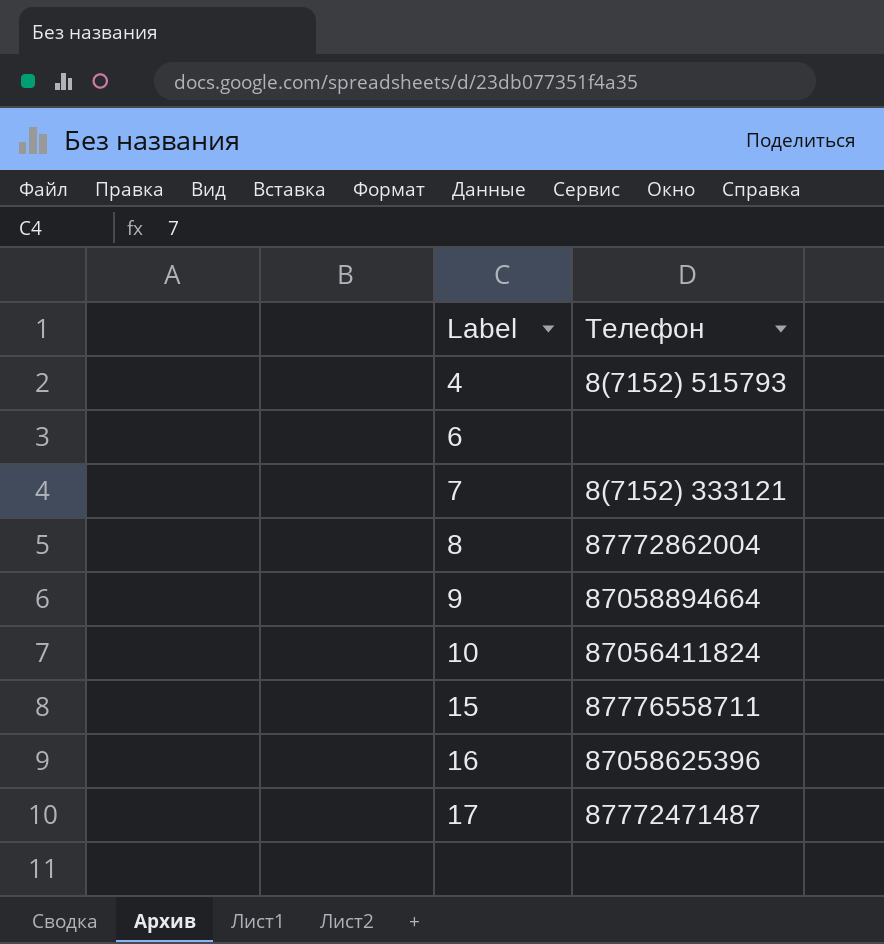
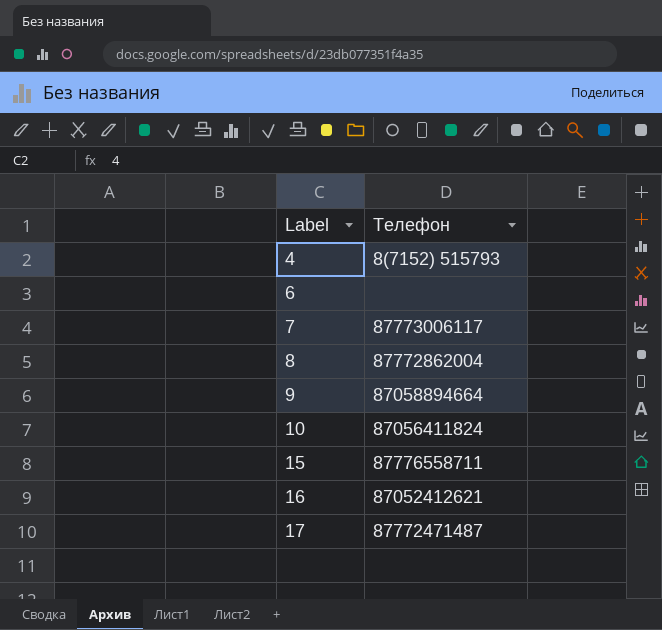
7 | Телефон: 8(7152) 333121 -> 87773006117
16 | Телефон: 87058625396 -> 87052412621

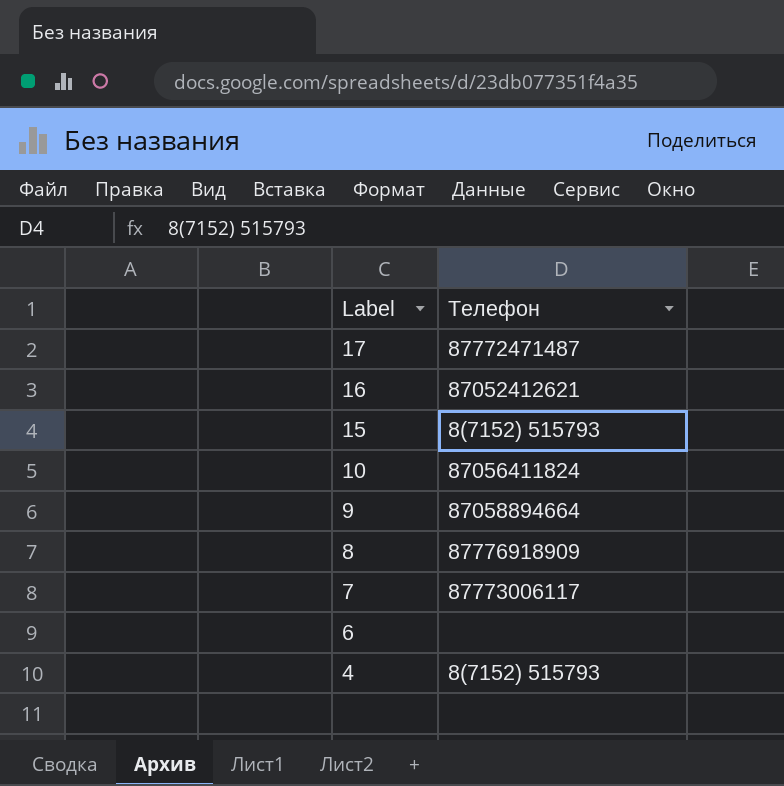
row order: Label ascending -> Label descending
15 | Телефон: 87776558711 -> 8(7152) 515793
8 | Телефон: 87772862004 -> 87776918909

